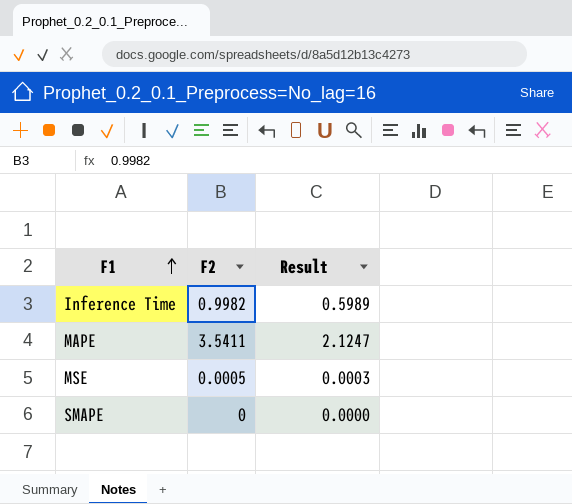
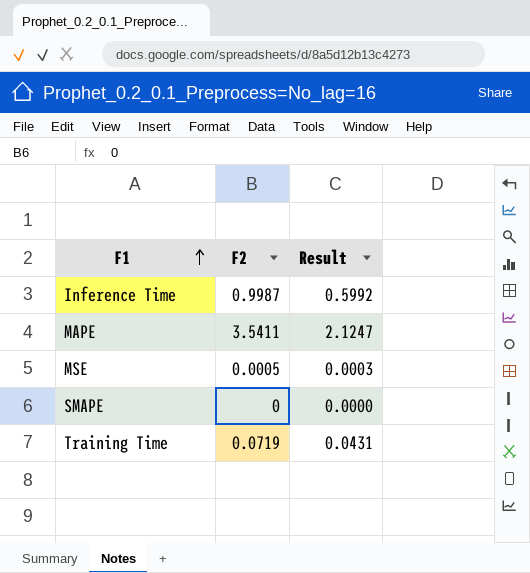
Inference Time | F2: 0.9982 -> 0.9987
Inference Time | Result: 0.5989 -> 0.5992
row Training Time: none -> 0.0719 | 0.0431

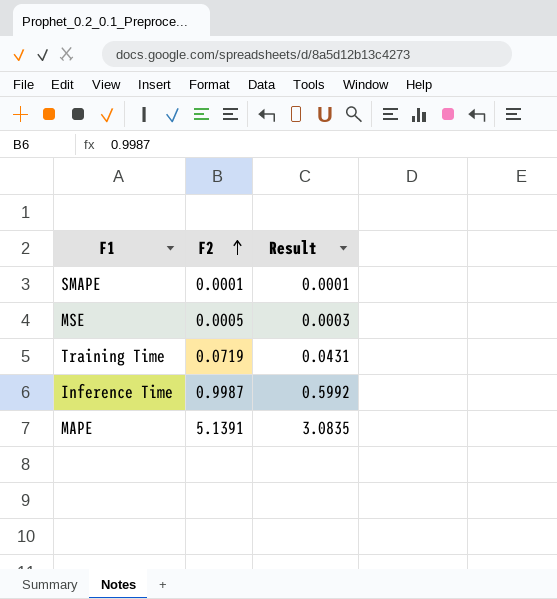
row order: F1 ascending -> F2 ascending
SMAPE | F2: 0 -> 0.0001
SMAPE | Result: 0.0000 -> 0.0001
MAPE | F2: 3.5411 -> 5.1391
MAPE | Result: 2.1247 -> 3.0835

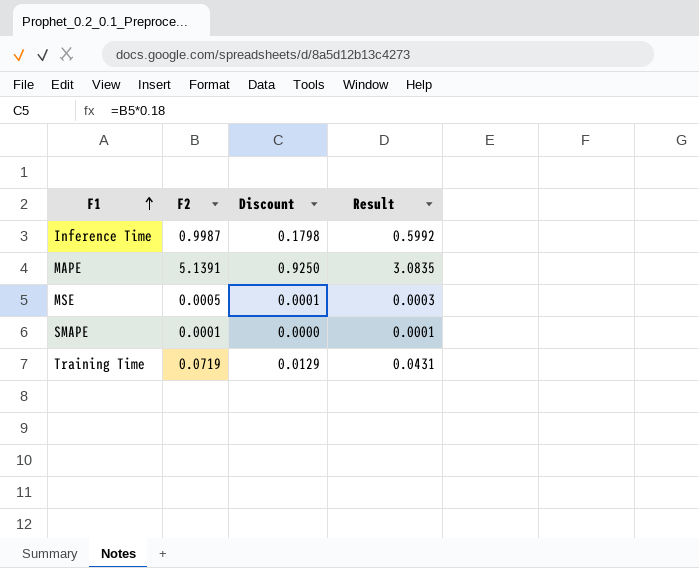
row order: F2 ascending -> F1 ascending
column Discount | formula: none -> [F2] * 0.18

